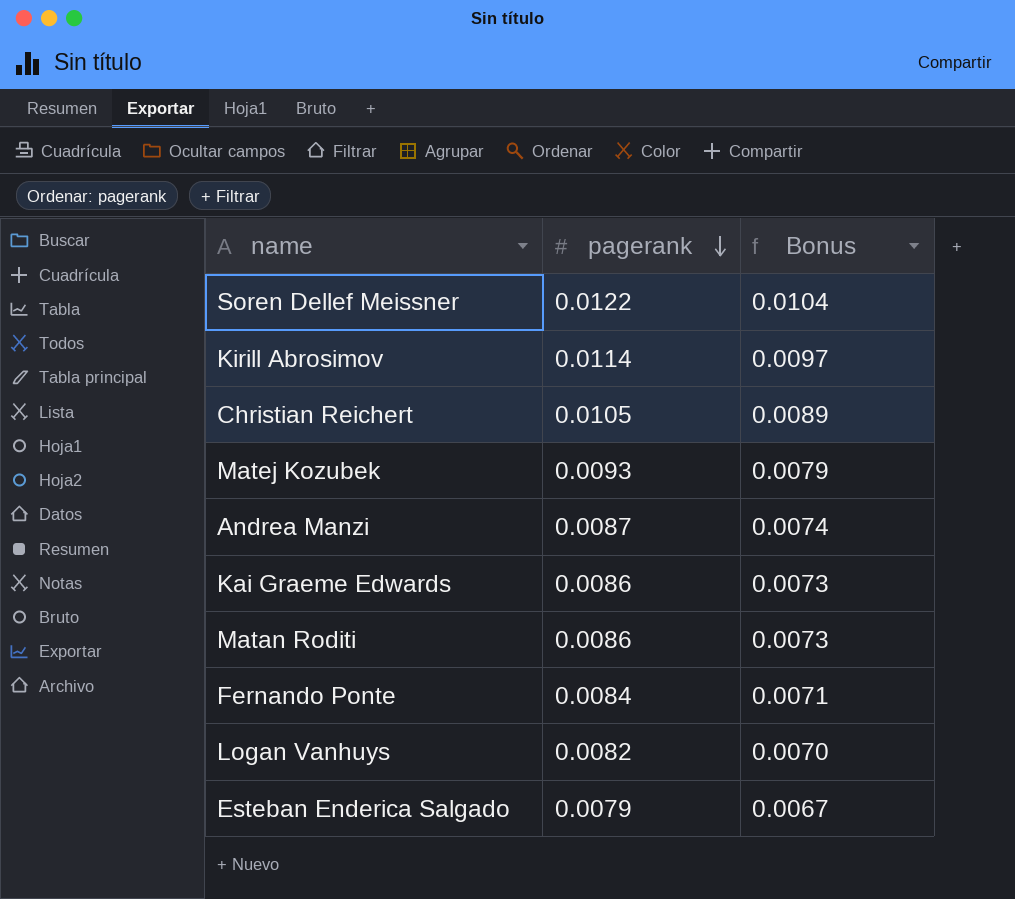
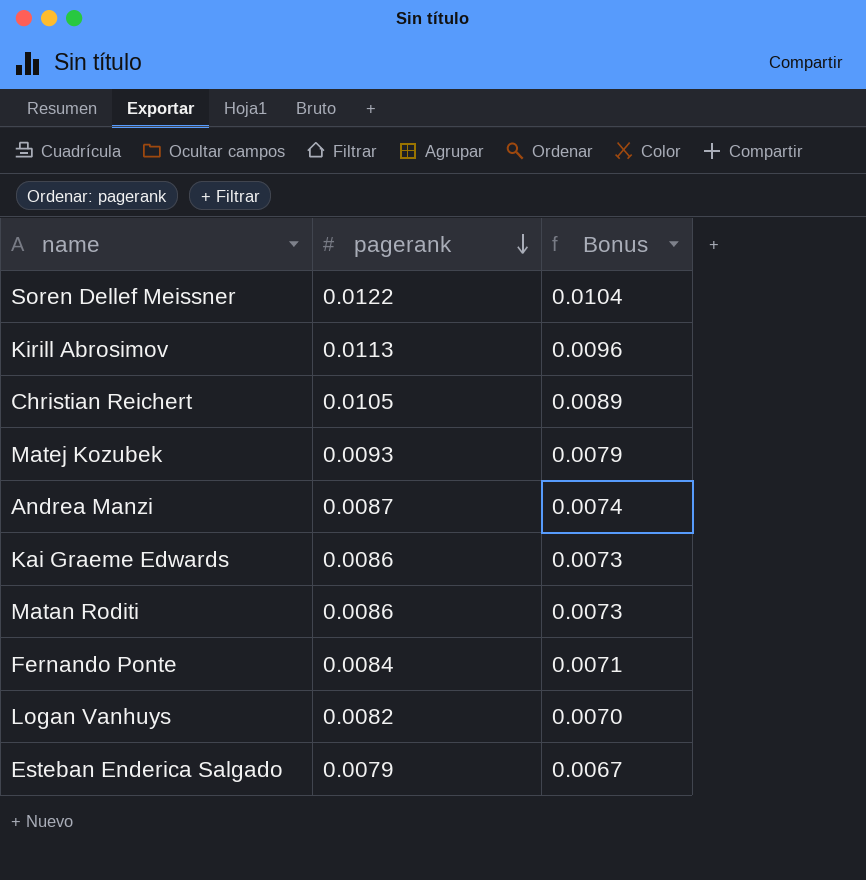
Kirill Abrosimov | pagerank: 0.0114 -> 0.0113
Kirill Abrosimov | Bonus: 0.0097 -> 0.0096

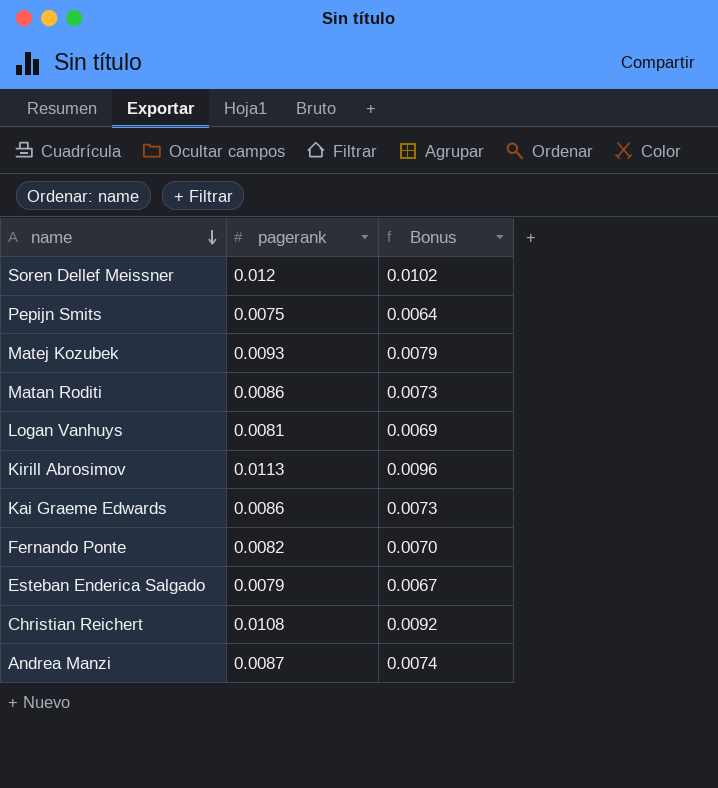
row order: pagerank descending -> name descending
Soren Dellef Meissner | pagerank: 0.0122 -> 0.012
Soren Dellef Meissner | Bonus: 0.0104 -> 0.0102
row Pepijn Smits: none -> 0.0075 | 0.0064
Logan Vanhuys | pagerank: 0.0082 -> 0.0081
Logan Vanhuys | Bonus: 0.0070 -> 0.0069
Fernando Ponte | pagerank: 0.0084 -> 0.0082
Fernando Ponte | Bonus: 0.0071 -> 0.0070
Christian Reichert | pagerank: 0.0105 -> 0.0108
Christian Reichert | Bonus: 0.0089 -> 0.0092

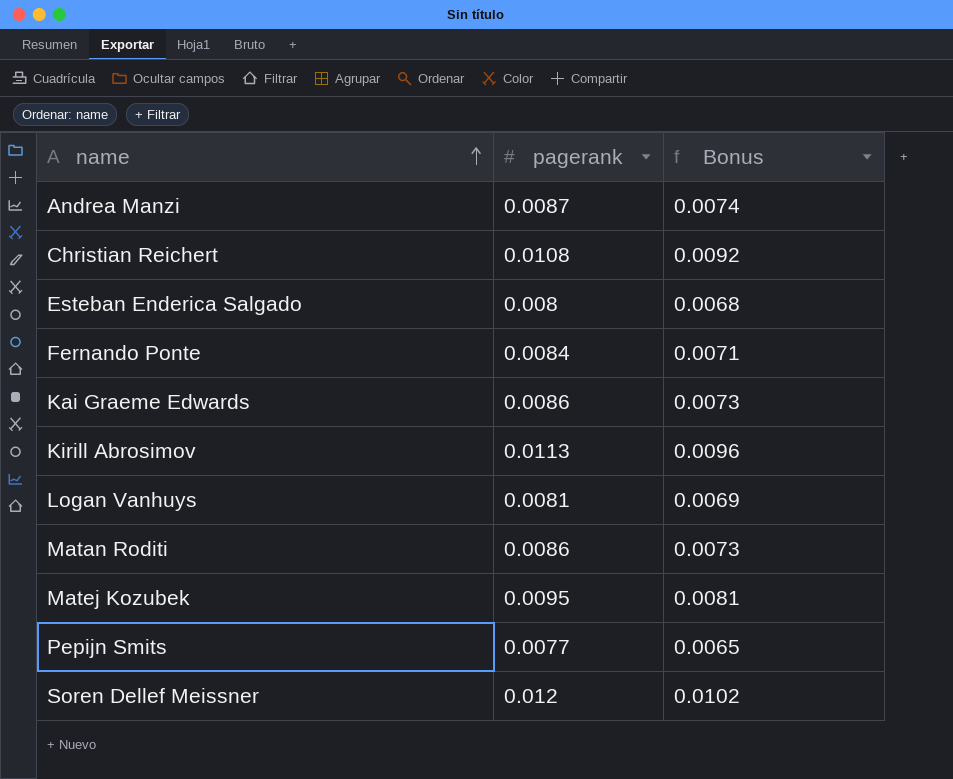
row order: name descending -> name ascending
Esteban Enderica Salgado | pagerank: 0.0079 -> 0.008
Esteban Enderica Salgado | Bonus: 0.0067 -> 0.0068
Fernando Ponte | pagerank: 0.0082 -> 0.0084
Fernando Ponte | Bonus: 0.0070 -> 0.0071
Matej Kozubek | pagerank: 0.0093 -> 0.0095
Matej Kozubek | Bonus: 0.0079 -> 0.0081
Pepijn Smits | pagerank: 0.0075 -> 0.0077
Pepijn Smits | Bonus: 0.0064 -> 0.0065

